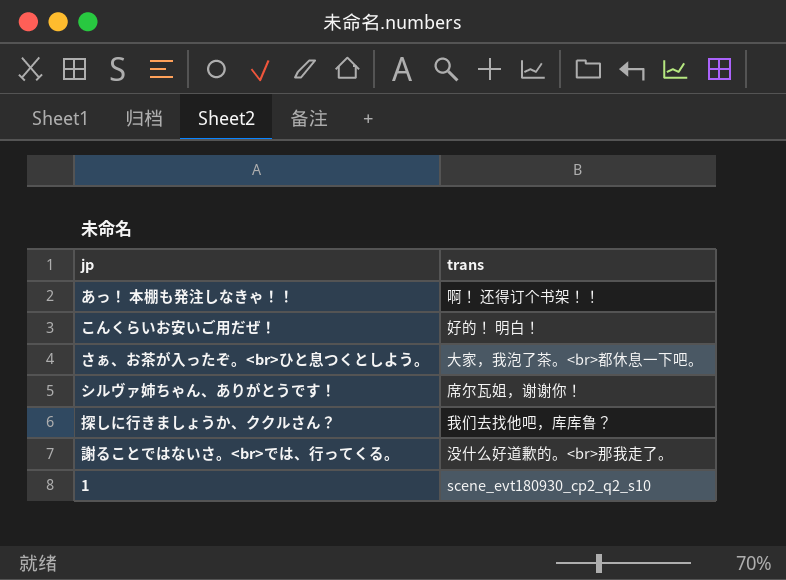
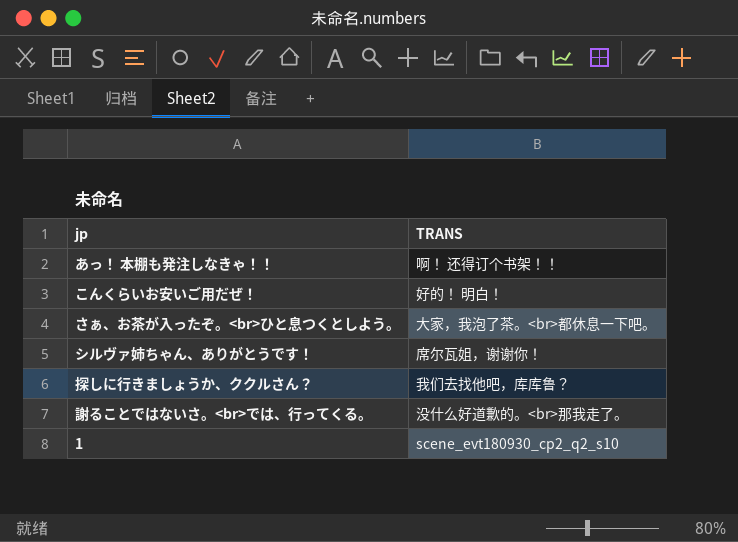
column name: trans -> TRANS

